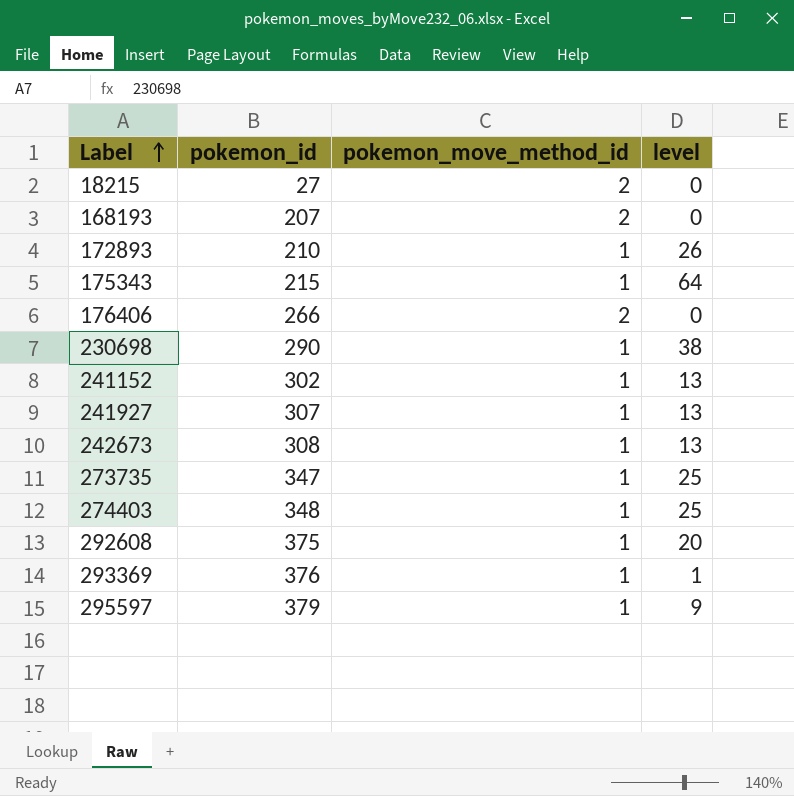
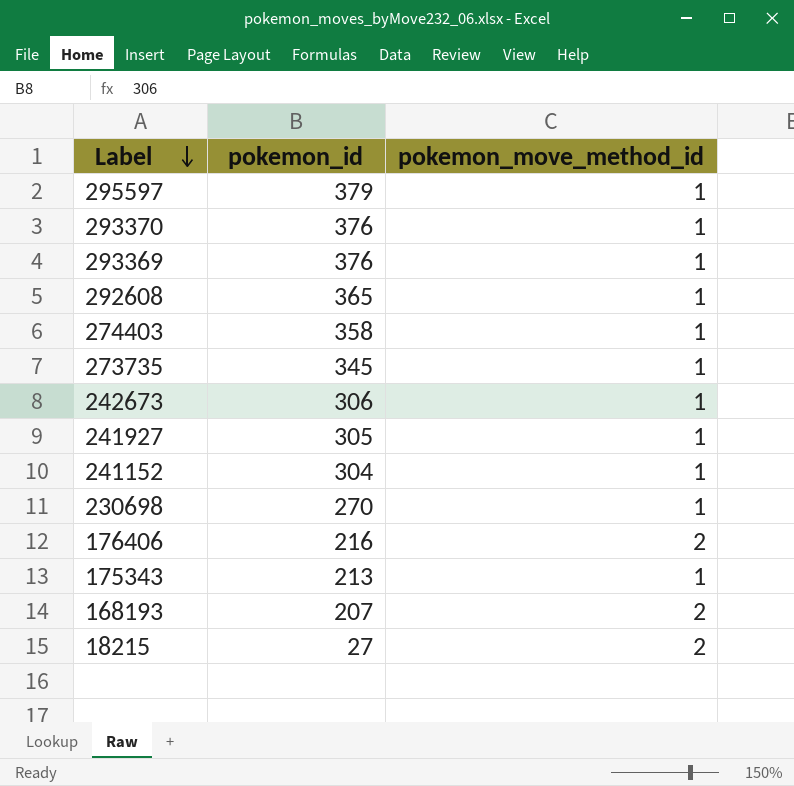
row order: Label ascending -> Label descending
column level | position: 4 -> none
row 172893: 210 | 1 | 26 -> none
row 293370: none -> 376 | 1
292608 | pokemon_id: 375 -> 365
274403 | pokemon_id: 348 -> 358
273735 | pokemon_id: 347 -> 345
242673 | pokemon_id: 308 -> 306
241927 | pokemon_id: 307 -> 305
241152 | pokemon_id: 302 -> 304
230698 | pokemon_id: 290 -> 270
176406 | pokemon_id: 266 -> 216
175343 | pokemon_id: 215 -> 213

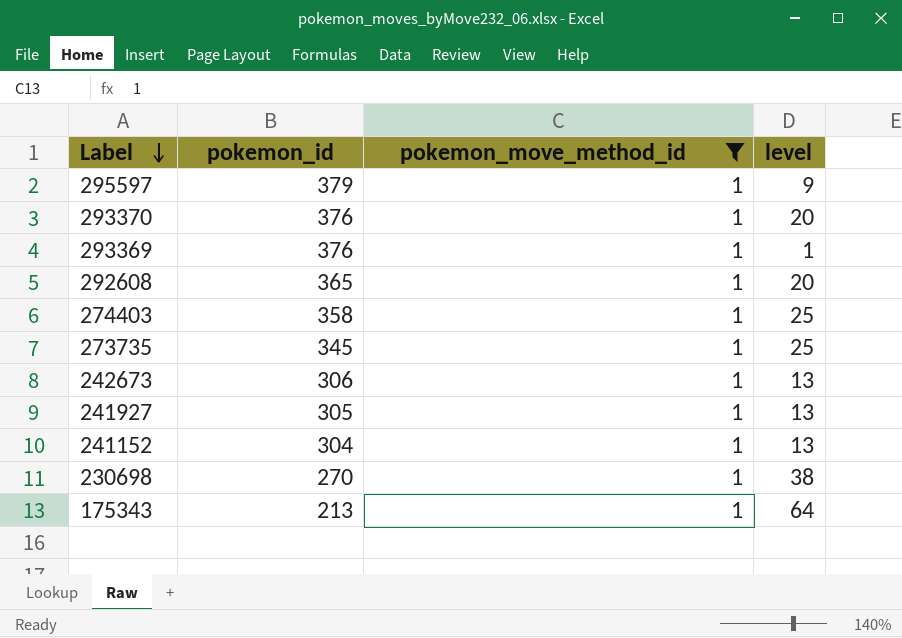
filter: none -> pokemon_move_method_id = 1
column level | position: none -> 4

